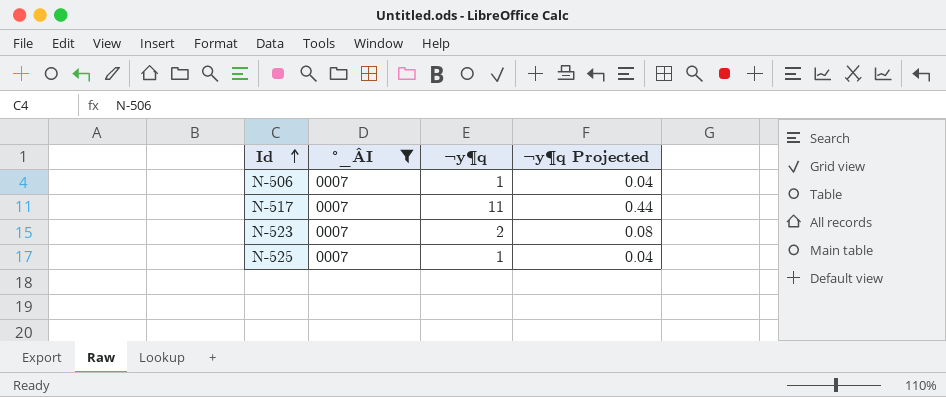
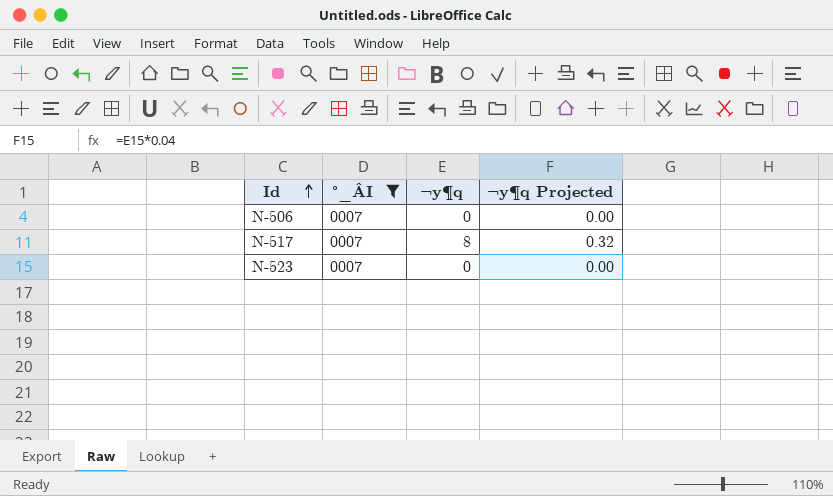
row N-525: 0007 | 1 | 0.04 -> none
N-506 | ¬y¶q: 1 -> 0
N-506 | ¬y¶q Projected: 0.04 -> 0.00
N-517 | ¬y¶q: 11 -> 8
N-517 | ¬y¶q Projected: 0.44 -> 0.32
N-523 | ¬y¶q: 2 -> 0
N-523 | ¬y¶q Projected: 0.08 -> 0.00

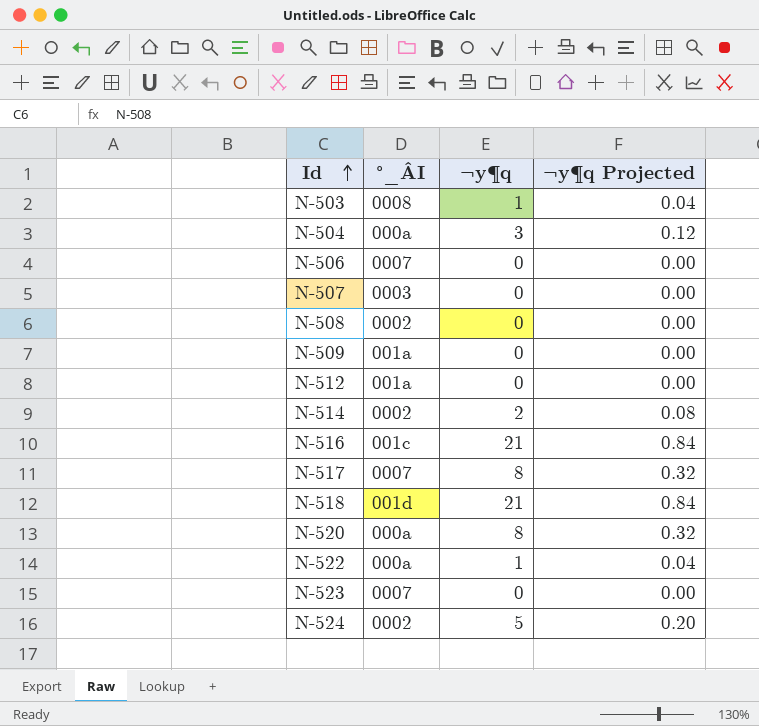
filter: °_ÂI = 0007 -> none

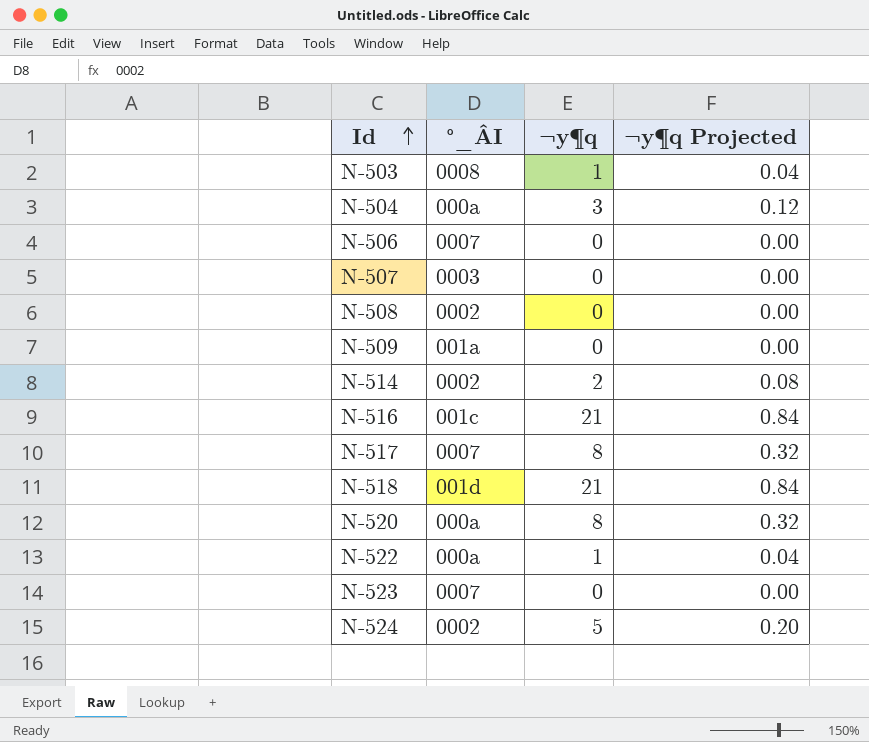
row N-512: 001a | 0 | 0.00 -> none

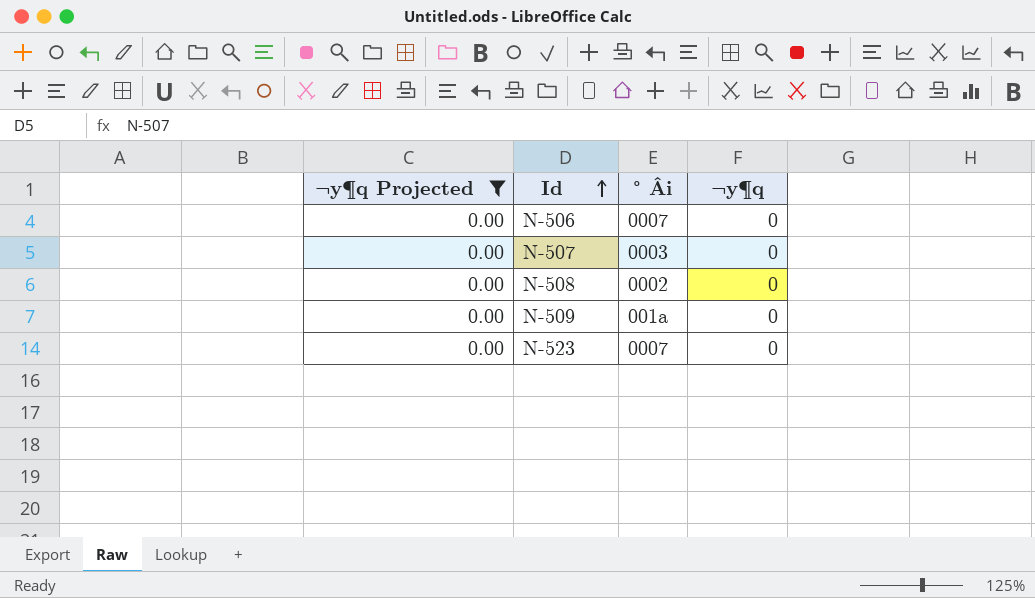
filter: none -> ¬y¶q Projected = 0.00
column ¬y¶q Projected | position: 4 -> 1
column name: °_ÂI -> ° Âi

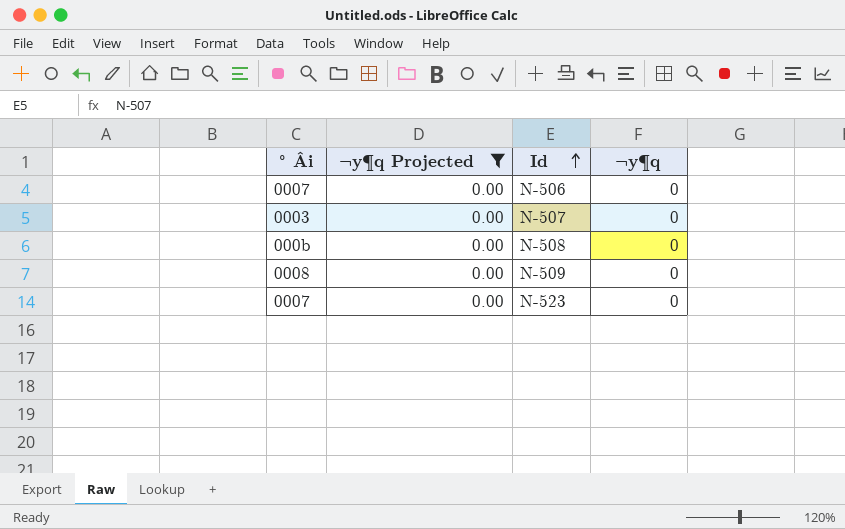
column ° Âi | position: 3 -> 1
N-508 | ° Âi: 0002 -> 000b
N-509 | ° Âi: 001a -> 0008

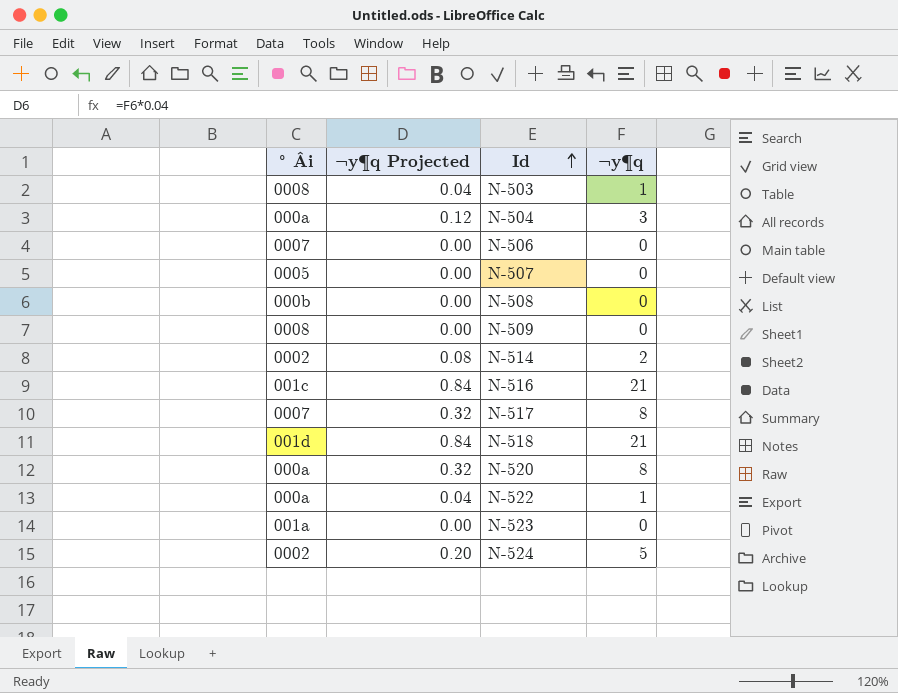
filter: ¬y¶q Projected = 0.00 -> none
N-507 | ° Âi: 0003 -> 0005
N-523 | ° Âi: 0007 -> 001a

